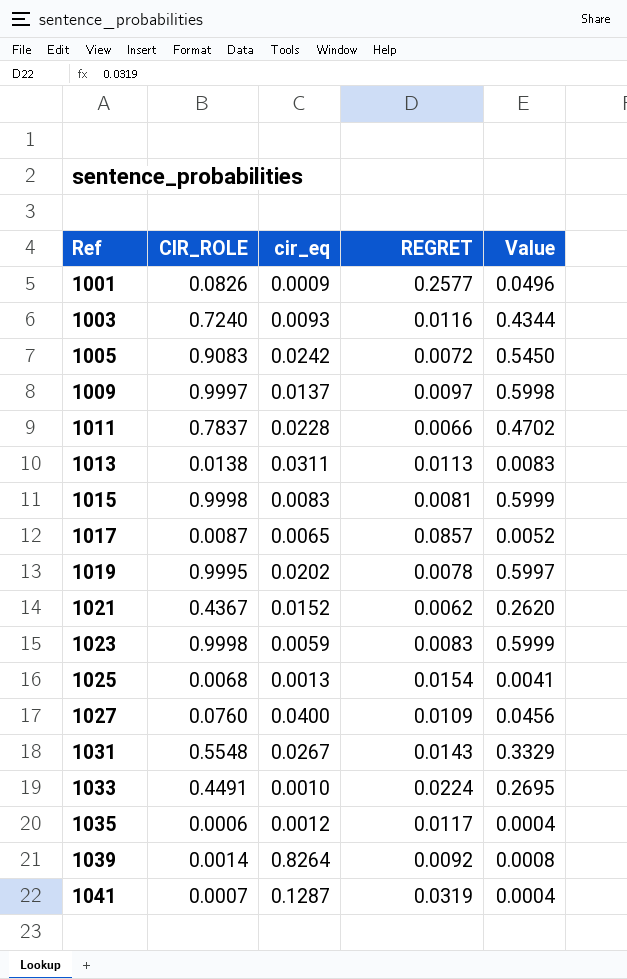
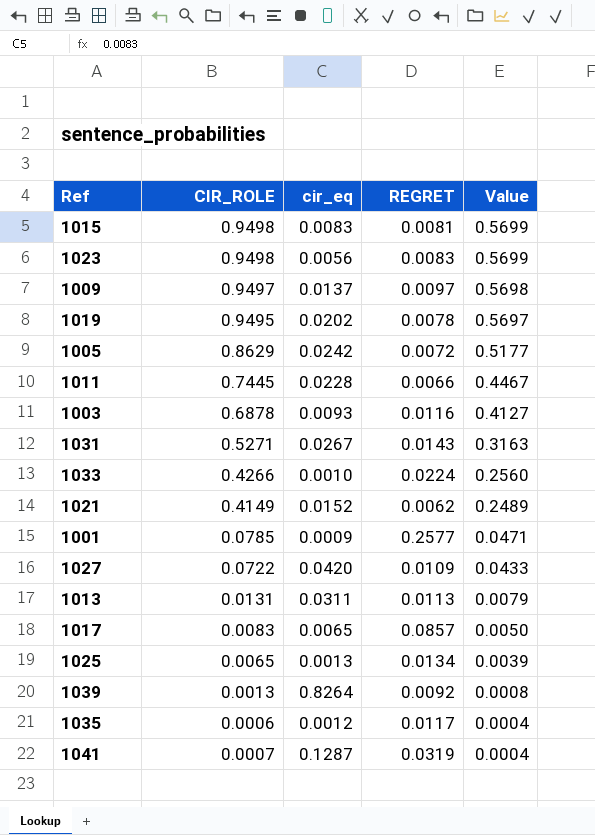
row order: Ref ascending -> Value descending
1015 | CIR_ROLE: 0.9998 -> 0.9498
1015 | Value: 0.5999 -> 0.5699
1023 | CIR_ROLE: 0.9998 -> 0.9498
1023 | cir_eq: 0.0059 -> 0.0056
1023 | Value: 0.5999 -> 0.5699
1009 | CIR_ROLE: 0.9997 -> 0.9497
1009 | Value: 0.5998 -> 0.5698
1019 | CIR_ROLE: 0.9995 -> 0.9495
1019 | Value: 0.5997 -> 0.5697
1005 | CIR_ROLE: 0.9083 -> 0.8629
1005 | Value: 0.5450 -> 0.5177
1011 | CIR_ROLE: 0.7837 -> 0.7445
1011 | Value: 0.4702 -> 0.4467
1003 | CIR_ROLE: 0.7240 -> 0.6878
1003 | Value: 0.4344 -> 0.4127
1031 | CIR_ROLE: 0.5548 -> 0.5271
1031 | Value: 0.3329 -> 0.3163
1033 | CIR_ROLE: 0.4491 -> 0.4266
1033 | Value: 0.2695 -> 0.2560
1021 | CIR_ROLE: 0.4367 -> 0.4149
1021 | Value: 0.2620 -> 0.2489
1001 | CIR_ROLE: 0.0826 -> 0.0785
1001 | Value: 0.0496 -> 0.0471
1027 | CIR_ROLE: 0.0760 -> 0.0722
1027 | cir_eq: 0.0400 -> 0.0420
1027 | Value: 0.0456 -> 0.0433
1013 | CIR_ROLE: 0.0138 -> 0.0131
1013 | Value: 0.0083 -> 0.0079
1017 | CIR_ROLE: 0.0087 -> 0.0083
1017 | Value: 0.0052 -> 0.0050
1025 | CIR_ROLE: 0.0068 -> 0.0065
1025 | REGRET: 0.0154 -> 0.0134
1025 | Value: 0.0041 -> 0.0039
1039 | CIR_ROLE: 0.0014 -> 0.0013

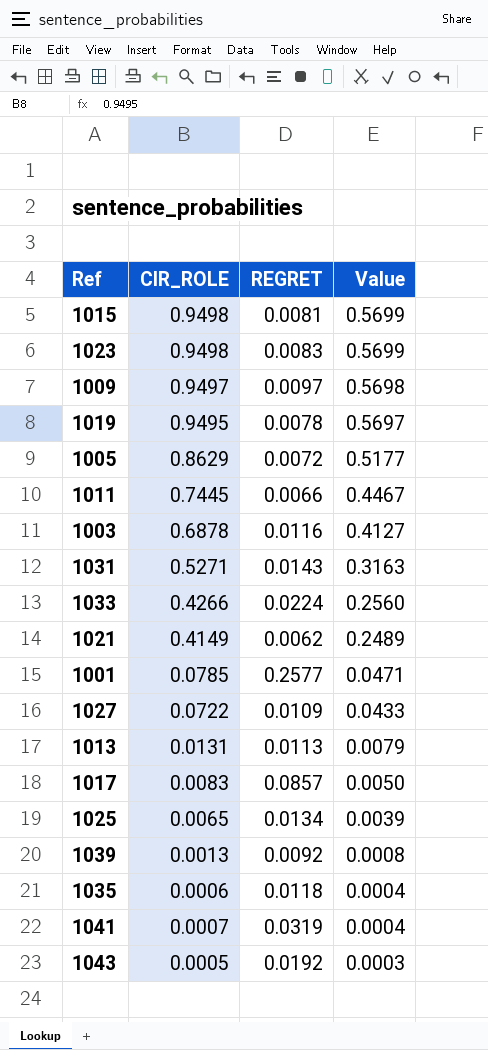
column cir_eq | position: 3 -> none
1035 | REGRET: 0.0117 -> 0.0118
row 1043: none -> 0.0005 | 0.0192 | 0.0003

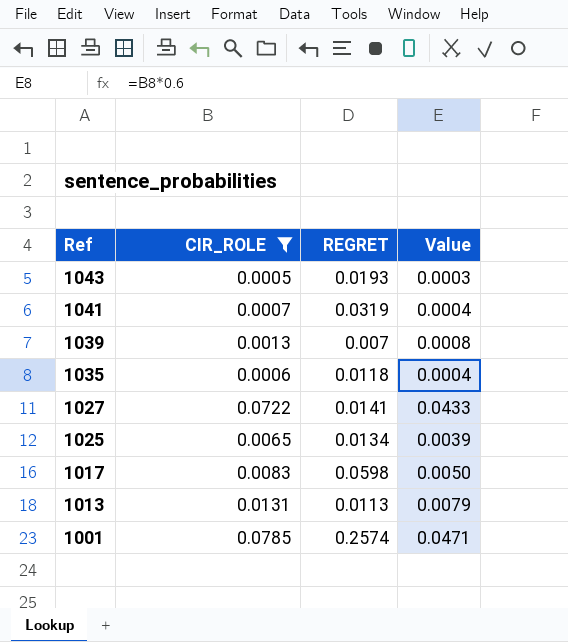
filter: none -> CIR_ROLE <= 0.0785
row order: Value descending -> Ref descending
1043 | REGRET: 0.0192 -> 0.0193
1039 | REGRET: 0.0092 -> 0.007
1027 | REGRET: 0.0109 -> 0.0141
1017 | REGRET: 0.0857 -> 0.0598
1001 | REGRET: 0.2577 -> 0.2574

